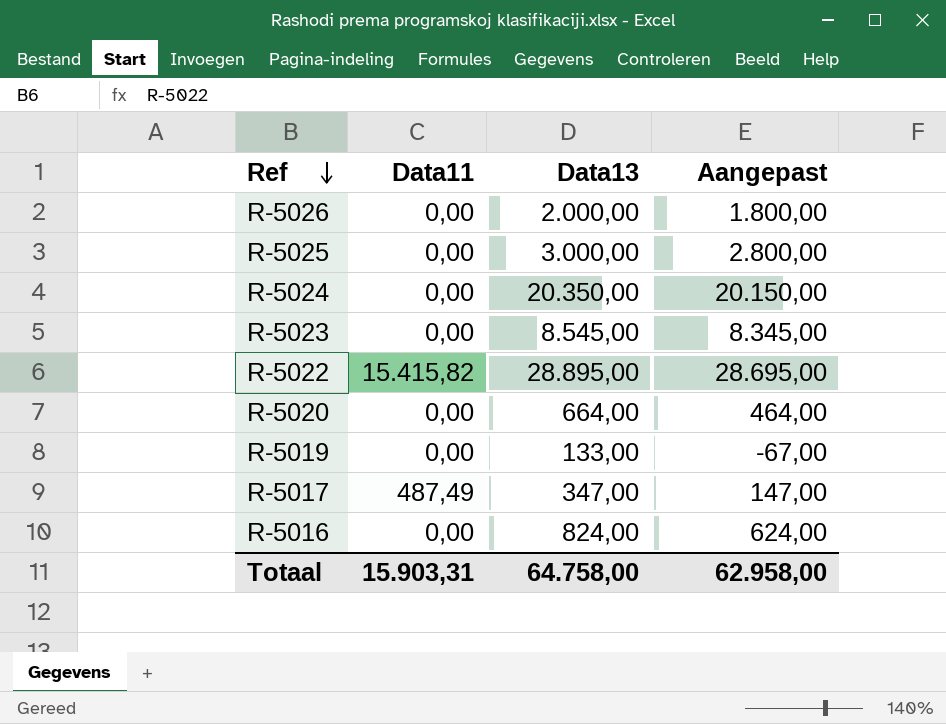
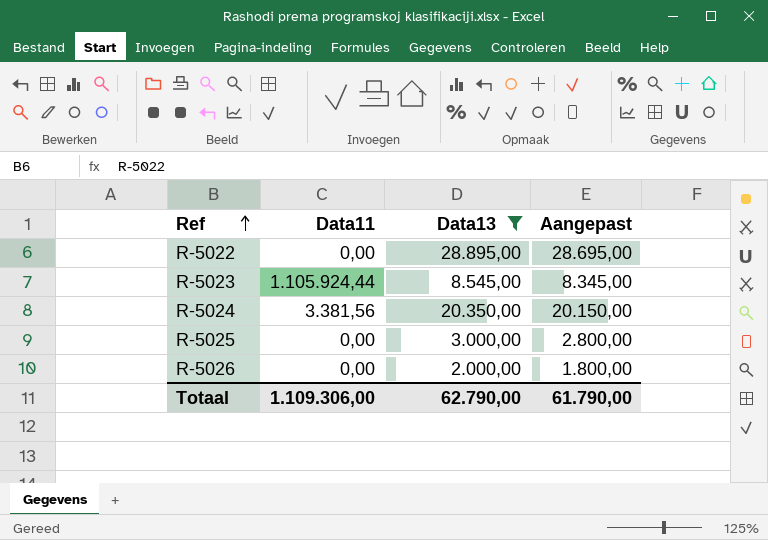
filter: none -> Data13 >= 2.000,00
row order: Ref descending -> Ref ascending
R-5022 | Data11: 15.415,82 -> 0,00
R-5023 | Data11: 0,00 -> 1.105.924,44
R-5024 | Data11: 0,00 -> 3.381,56
Totaal | Data11: 15.903,31 -> 1.109.306,00
Totaal | Data13: 64.758,00 -> 62.790,00
Totaal | Aangepast: 62.958,00 -> 61.790,00

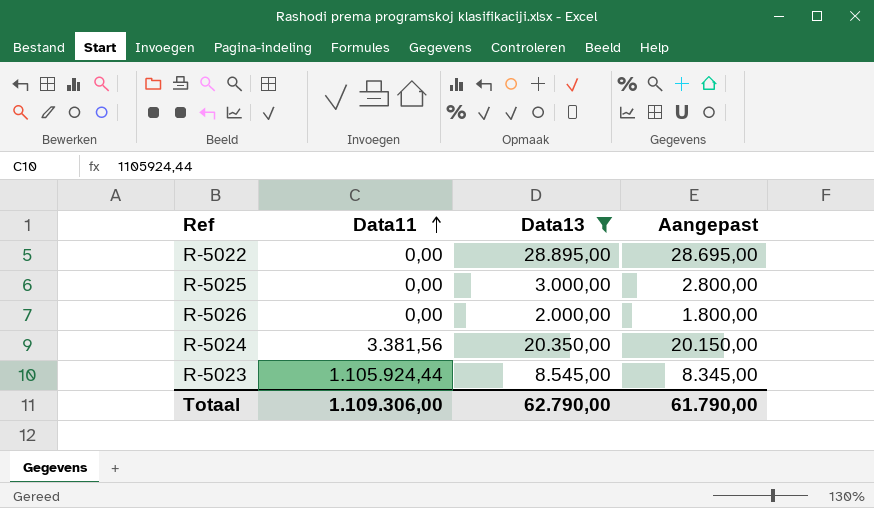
row order: Ref ascending -> Data11 ascending

